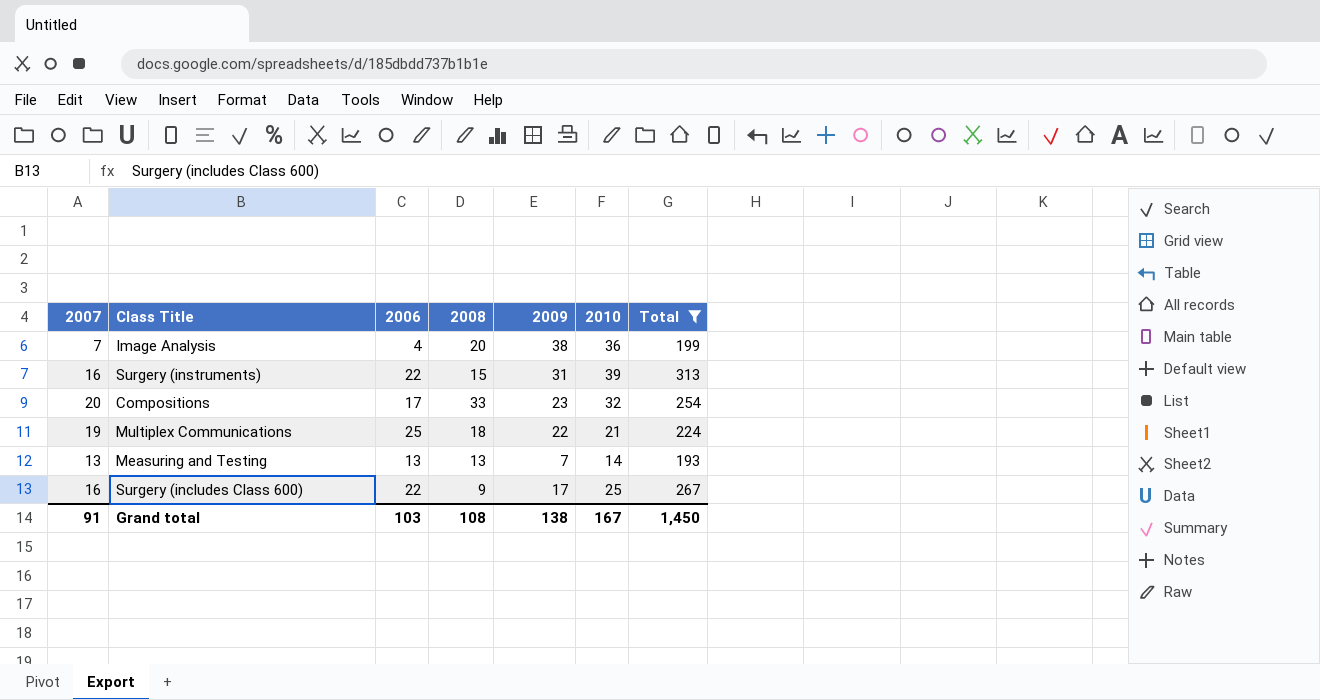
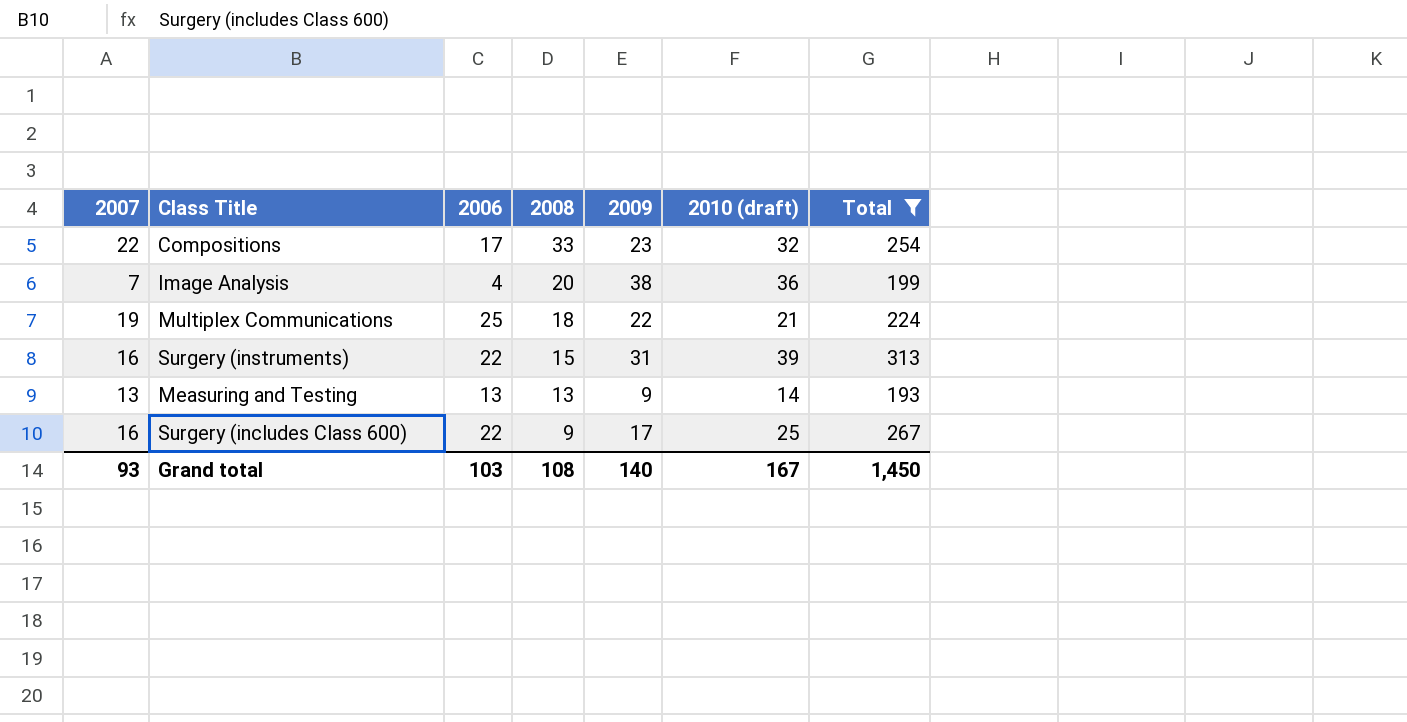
row order: none -> 2008 descending
column name: 2010 -> 2010 (draft)
Compositions | 2007: 20 -> 22
Measuring and Testing | 2009: 7 -> 9
Grand total | 2007: 91 -> 93
Grand total | 2009: 138 -> 140

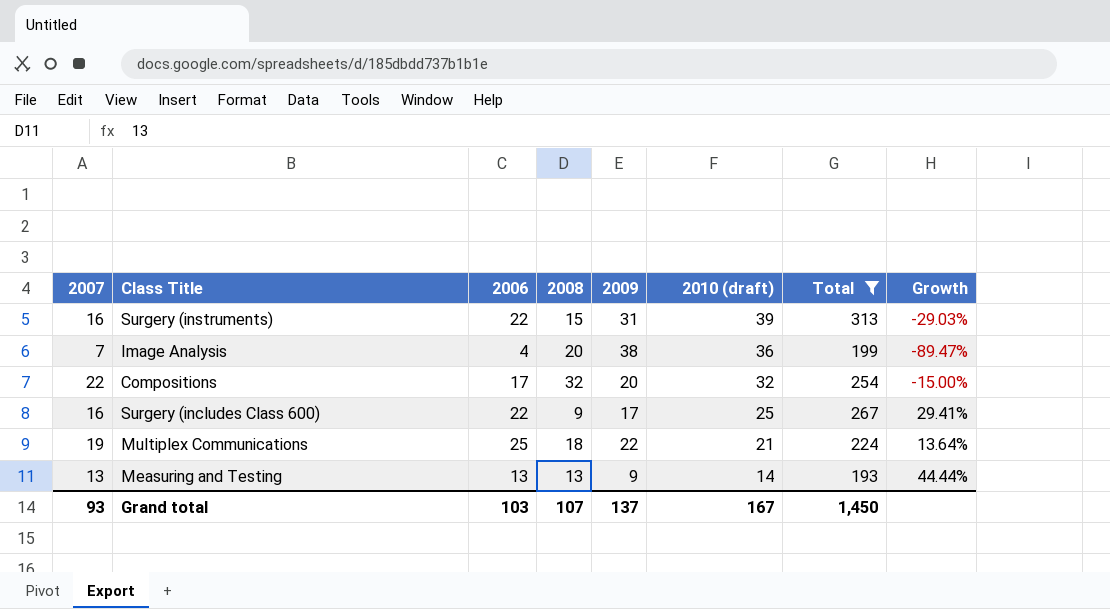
row order: 2008 descending -> 2010 (draft) descending
column Growth | formula: none -> ([2006] - [2009]) / [2009]
Compositions | 2008: 33 -> 32
Compositions | 2009: 23 -> 20
Grand total | 2008: 108 -> 107
Grand total | 2009: 140 -> 137

